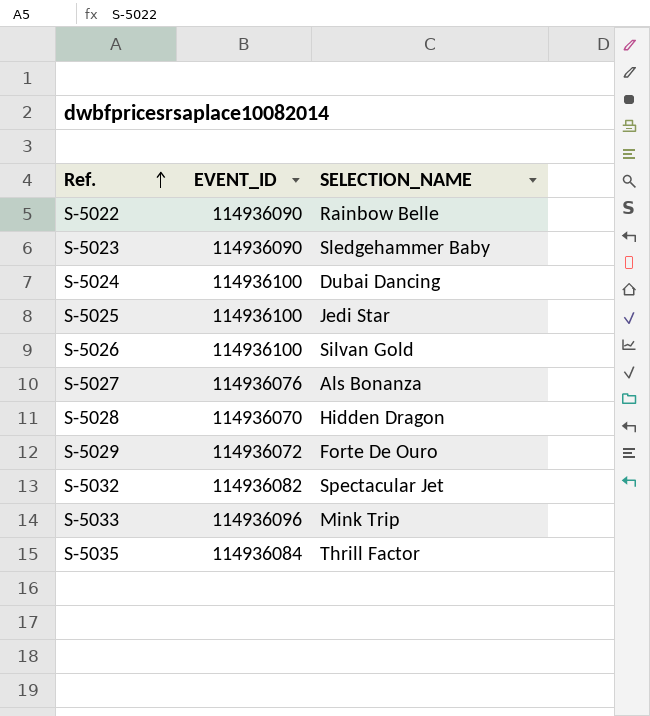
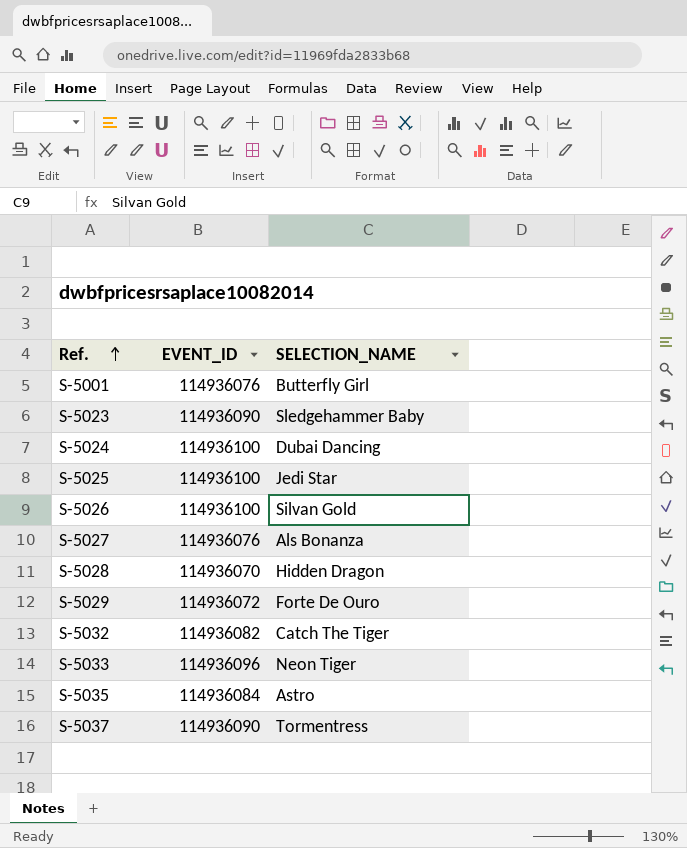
row S-5022: 114936090 | Rainbow Belle -> none
row S-5001: none -> 114936076 | Butterfly Girl
S-5032 | SELECTION_NAME: Spectacular Jet -> Catch The Tiger
S-5033 | SELECTION_NAME: Mink Trip -> Neon Tiger
S-5035 | SELECTION_NAME: Thrill Factor -> Astro
row S-5037: none -> 114936090 | Tormentress

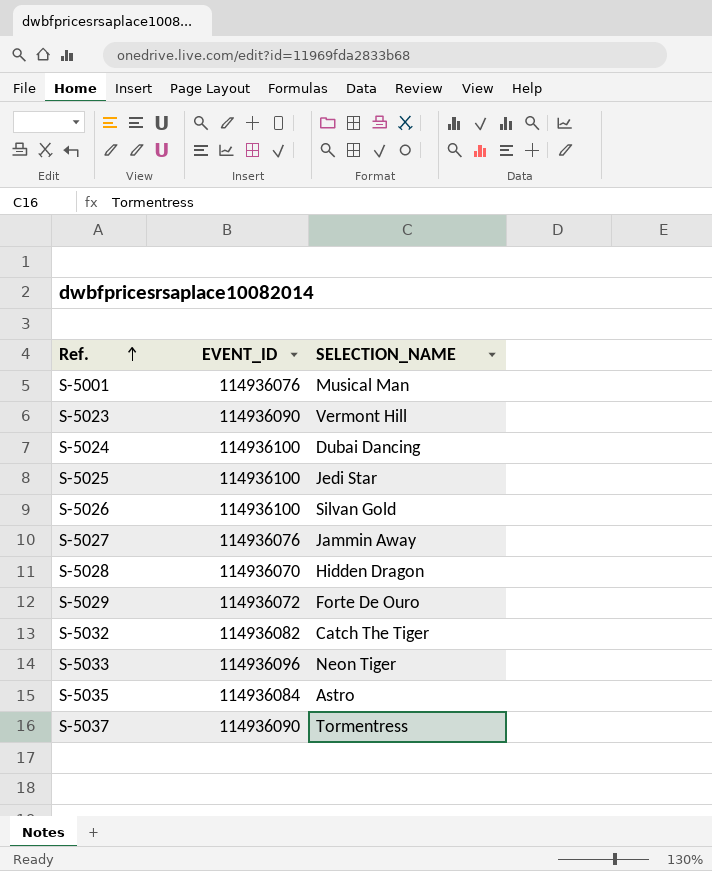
S-5001 | SELECTION_NAME: Butterfly Girl -> Musical Man
S-5023 | SELECTION_NAME: Sledgehammer Baby -> Vermont Hill
S-5027 | SELECTION_NAME: Als Bonanza -> Jammin Away

